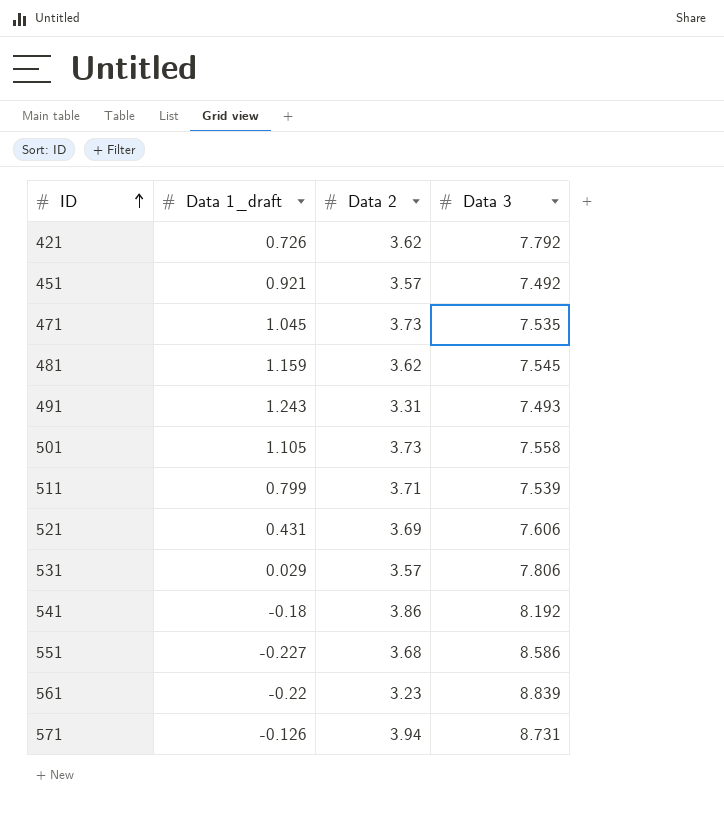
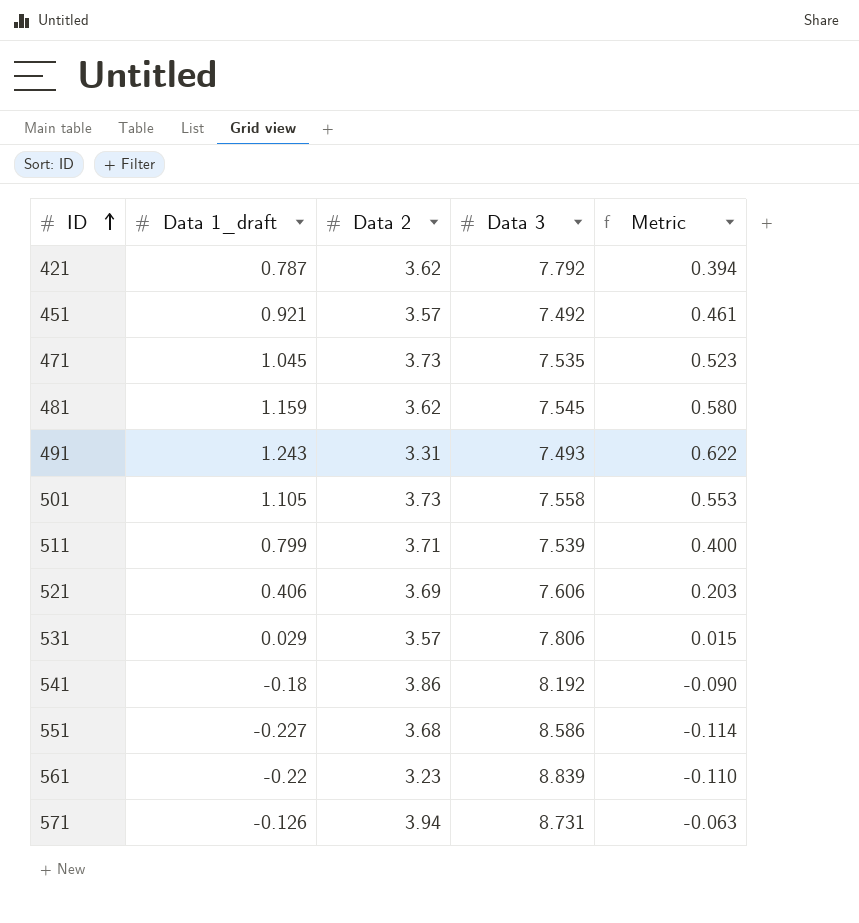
column Metric | formula: none -> [Data 1_draft] * 0.5
421 | Data 1_draft: 0.726 -> 0.787
521 | Data 1_draft: 0.431 -> 0.406

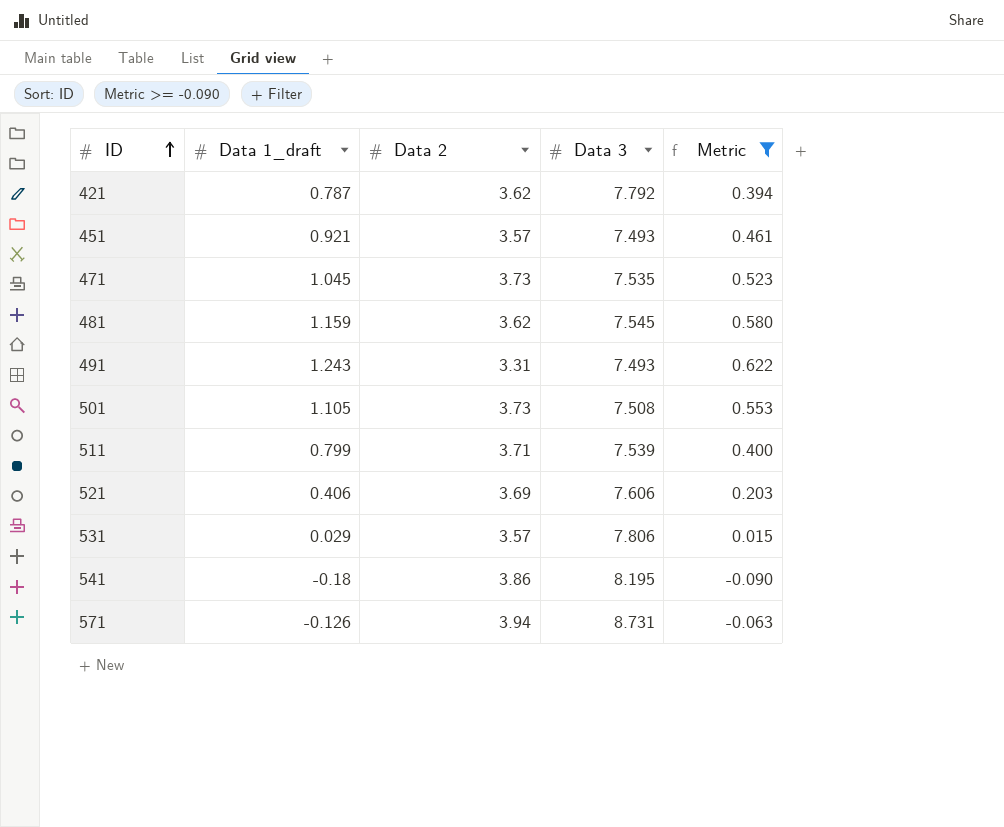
filter: none -> Metric >= -0.090
451 | Data 3: 7.492 -> 7.493
501 | Data 3: 7.558 -> 7.508
541 | Data 3: 8.192 -> 8.195

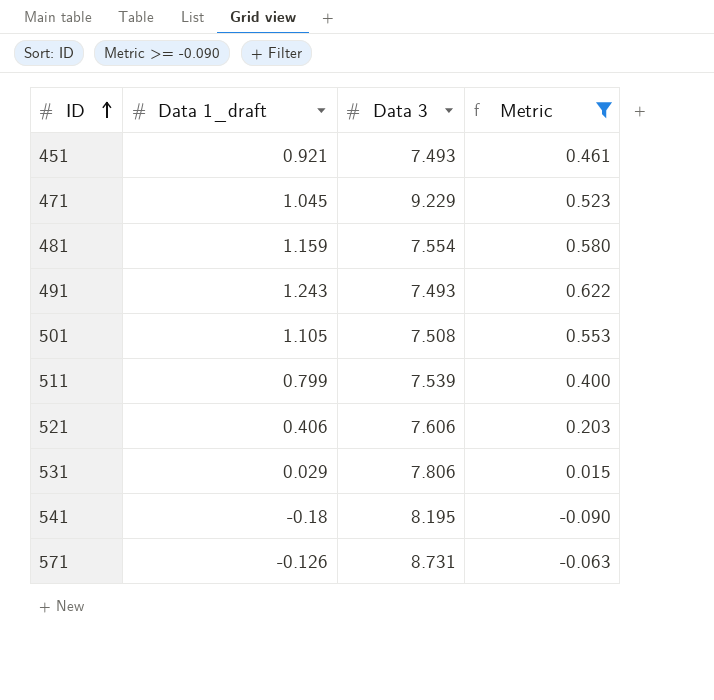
column Data 2 | position: 3 -> none
row 421: 0.787 | 3.62 | 7.792 | 0.394 -> none
471 | Data 3: 7.535 -> 9.229
481 | Data 3: 7.545 -> 7.554

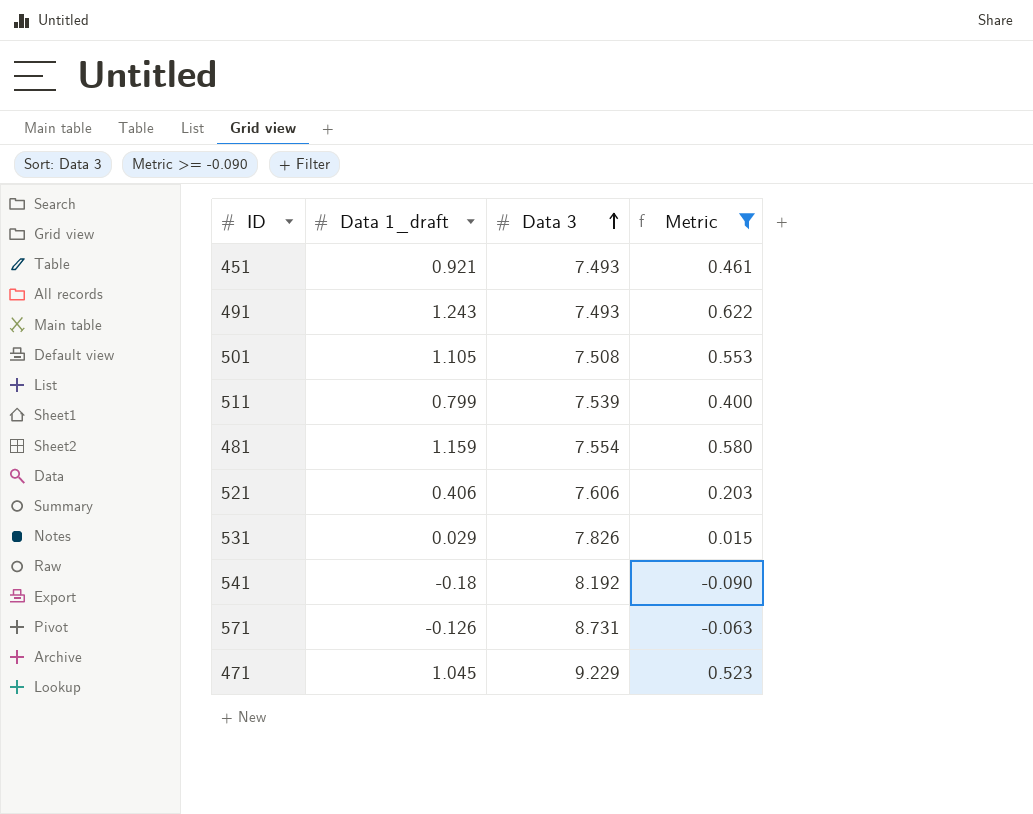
row order: ID ascending -> Data 3 ascending
531 | Data 3: 7.806 -> 7.826
541 | Data 3: 8.195 -> 8.192

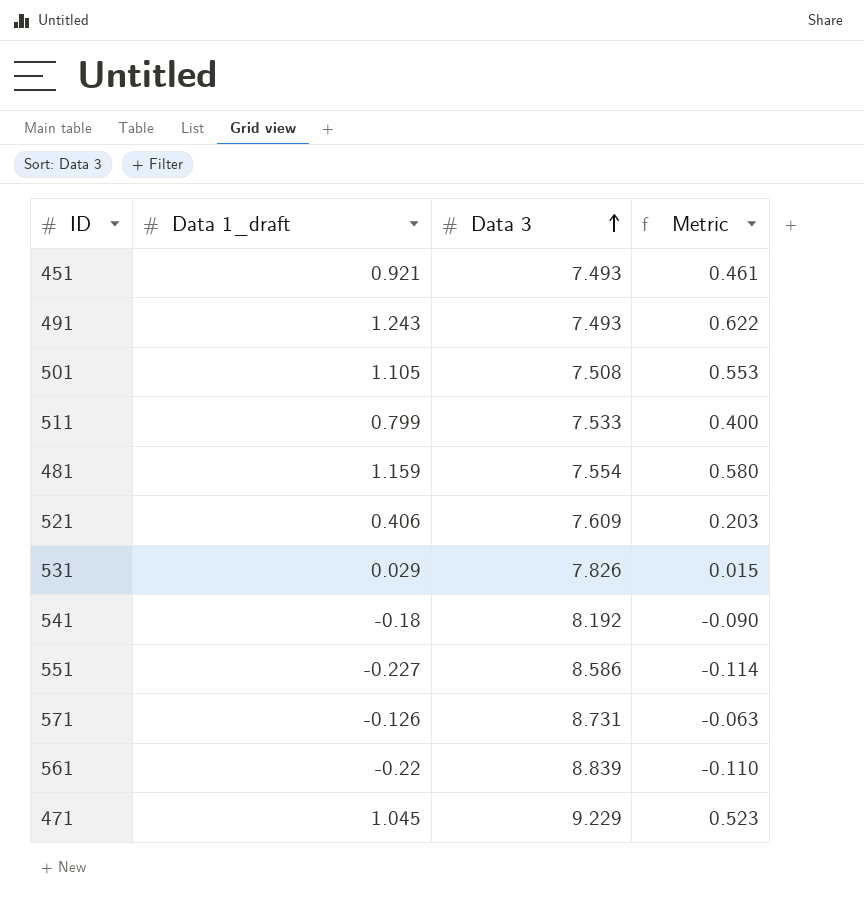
filter: Metric >= -0.090 -> none
511 | Data 3: 7.539 -> 7.533
521 | Data 3: 7.606 -> 7.609

